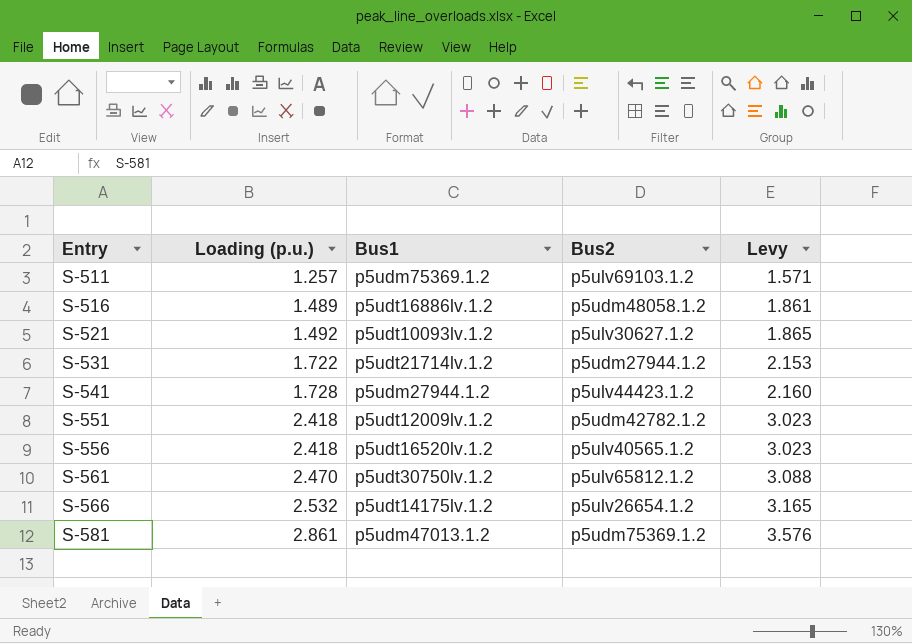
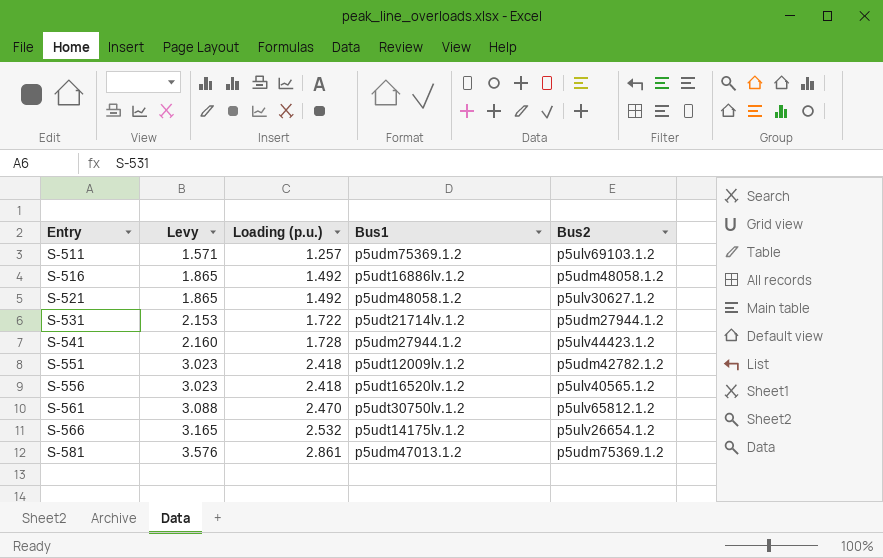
column Levy | position: 5 -> 2
S-516 | Levy: 1.861 -> 1.865
S-516 | Loading (p.u.): 1.489 -> 1.492
S-521 | Bus1: p5udt10093lv.1.2 -> p5udm48058.1.2

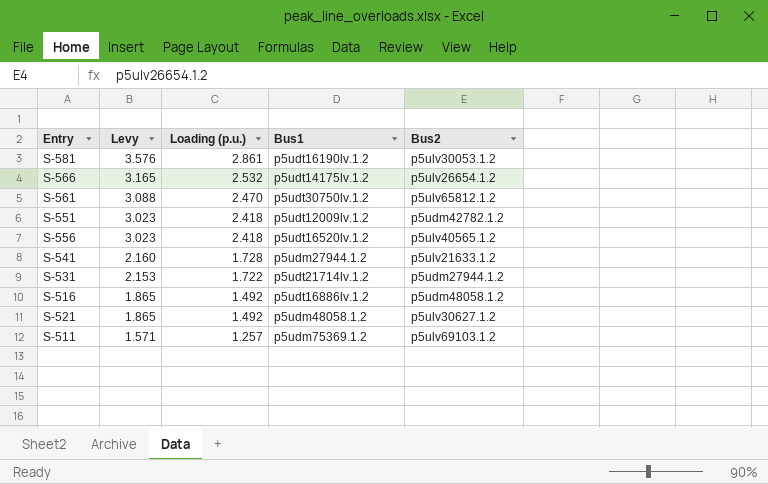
row order: Entry ascending -> Levy descending
S-581 | Bus1: p5udm47013.1.2 -> p5udt16190lv.1.2
S-581 | Bus2: p5udm75369.1.2 -> p5ulv30053.1.2
S-541 | Bus2: p5ulv44423.1.2 -> p5ulv21633.1.2

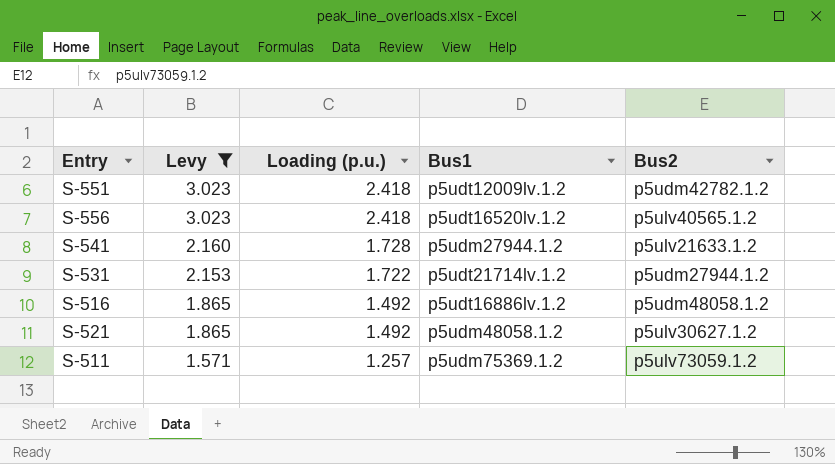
filter: none -> Levy <= 3.023
S-511 | Bus2: p5ulv69103.1.2 -> p5ulv73059.1.2

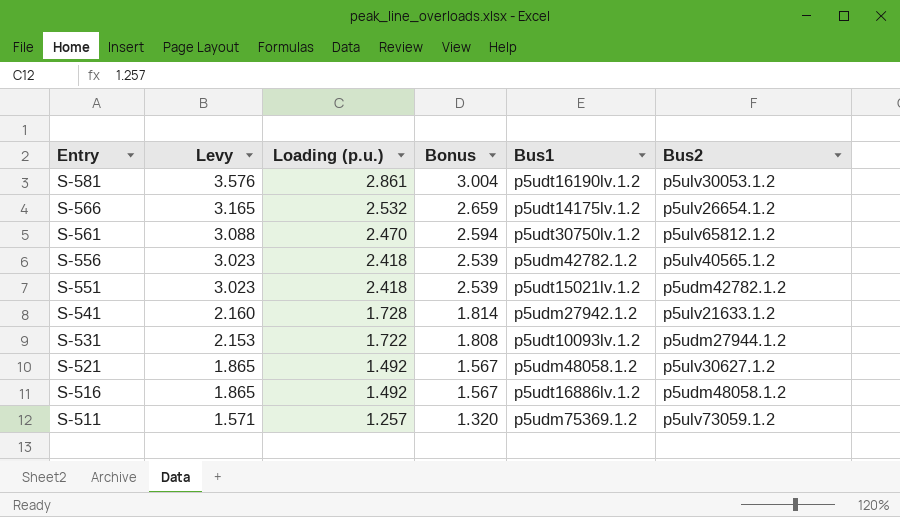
filter: Levy <= 3.023 -> none
row order: Levy descending -> Entry descending
column Bonus | formula: none -> [Loading (p.u.)] * 1.05
S-556 | Bus1: p5udt16520lv.1.2 -> p5udm42782.1.2
S-551 | Bus1: p5udt12009lv.1.2 -> p5udt15021lv.1.2
S-541 | Bus1: p5udm27944.1.2 -> p5udm27942.1.2
S-531 | Bus1: p5udt21714lv.1.2 -> p5udt10093lv.1.2

